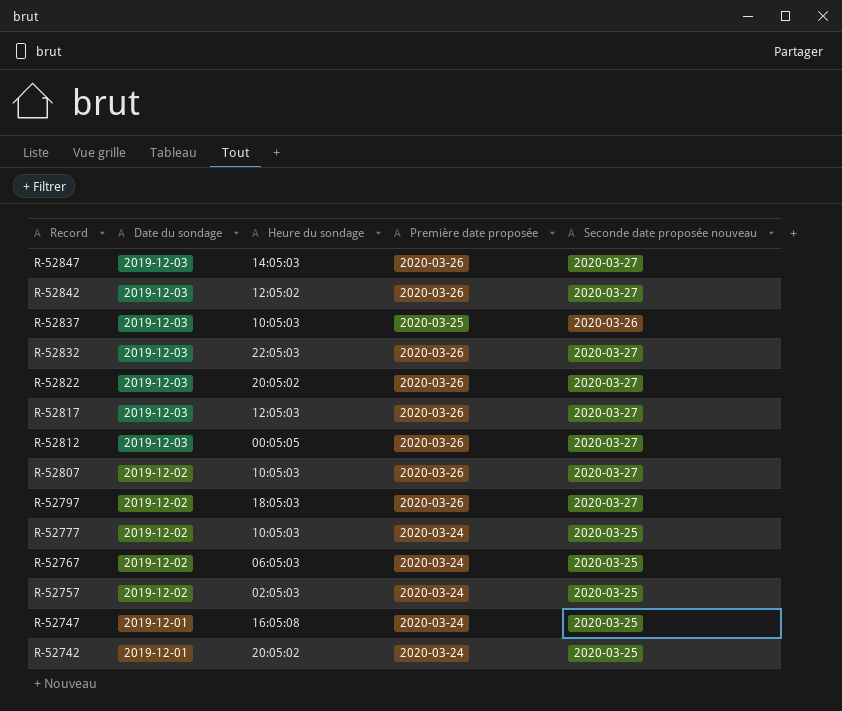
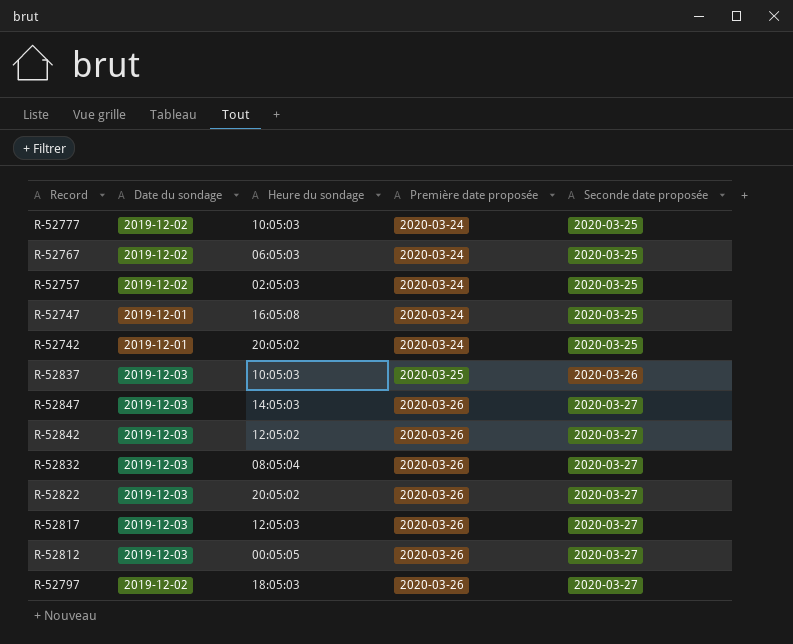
row order: Record descending -> Première date proposée ascending
column name: Seconde date proposée nouveau -> Seconde date proposée
row R-52807: 2019-12-02 | 10:05:03 | 2020-03-26 | 2020-03-27 -> none
R-52832 | Heure du sondage: 22:05:03 -> 08:05:04

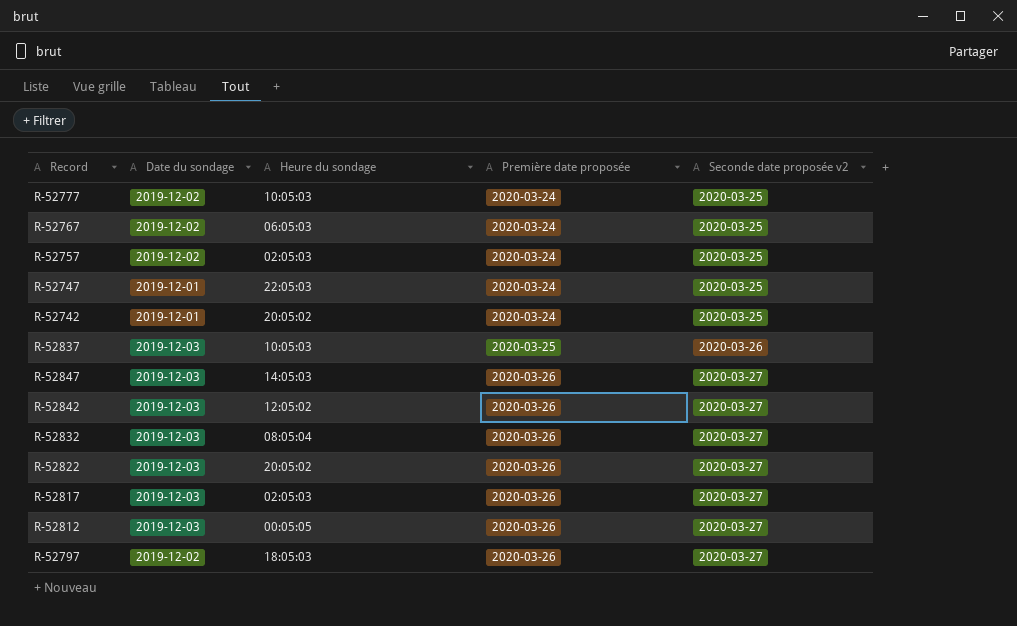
column name: Seconde date proposée -> Seconde date proposée v2
R-52747 | Heure du sondage: 16:05:08 -> 22:05:03
R-52817 | Heure du sondage: 12:05:03 -> 02:05:03

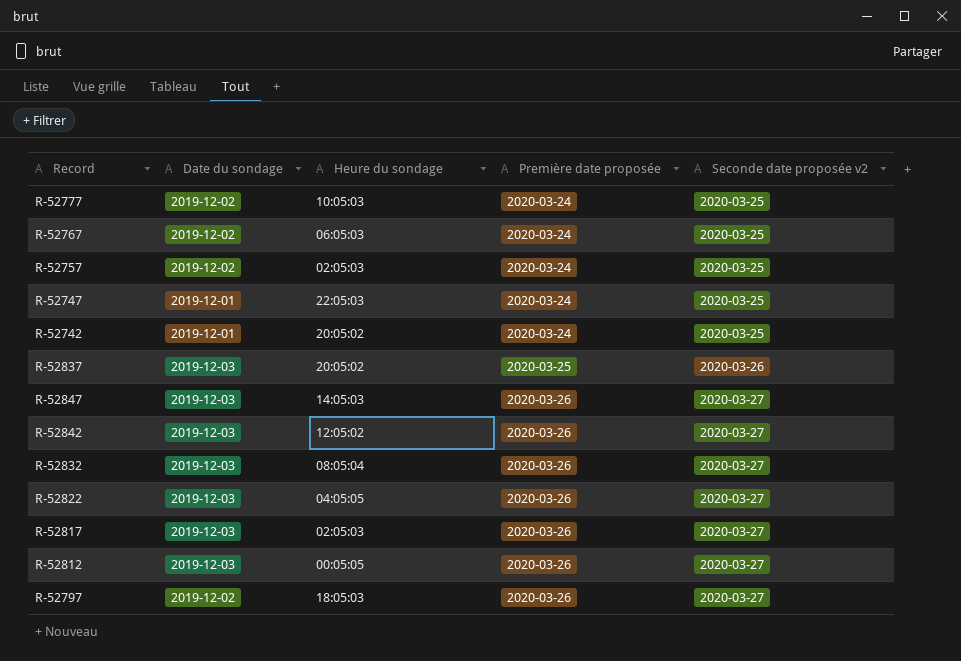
R-52837 | Heure du sondage: 10:05:03 -> 20:05:02
R-52822 | Heure du sondage: 20:05:02 -> 04:05:05

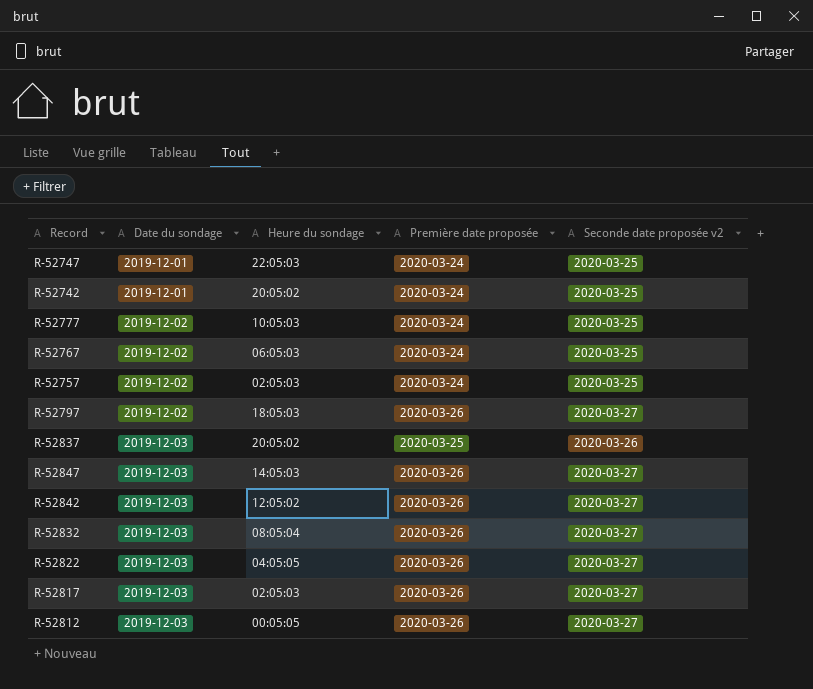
row order: Première date proposée ascending -> Date du sondage ascending

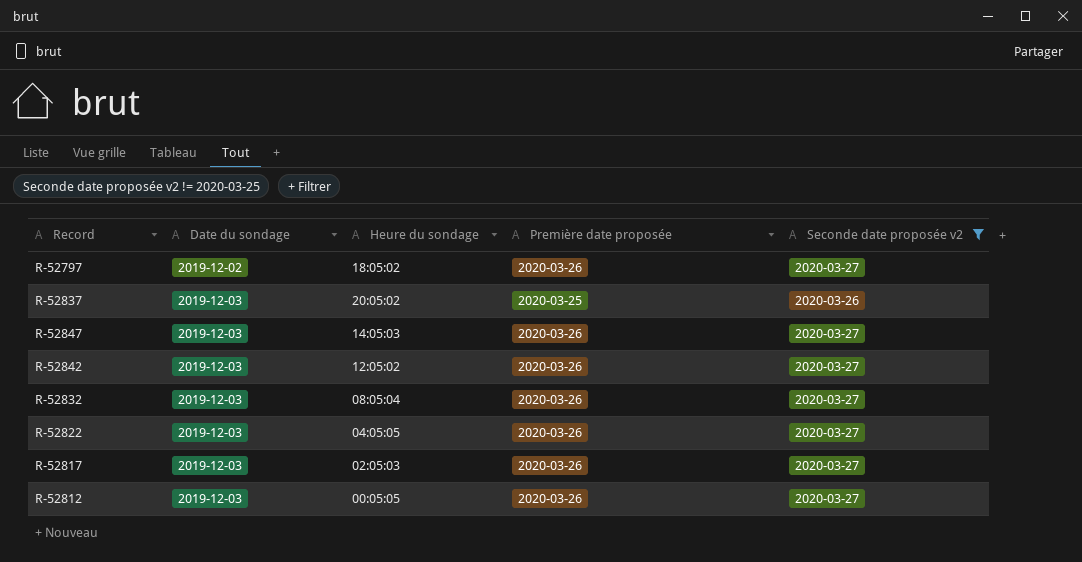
filter: none -> Seconde date proposée v2 != 2020-03-25
R-52797 | Heure du sondage: 18:05:03 -> 18:05:02

